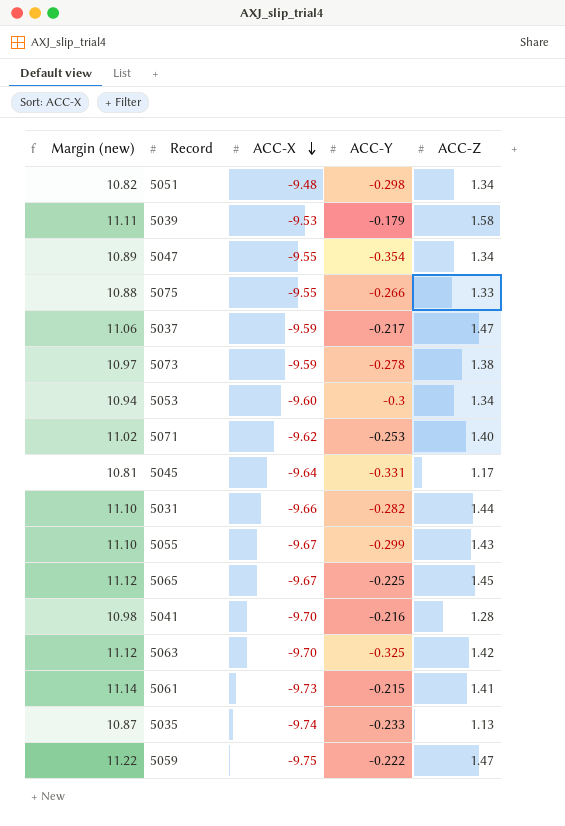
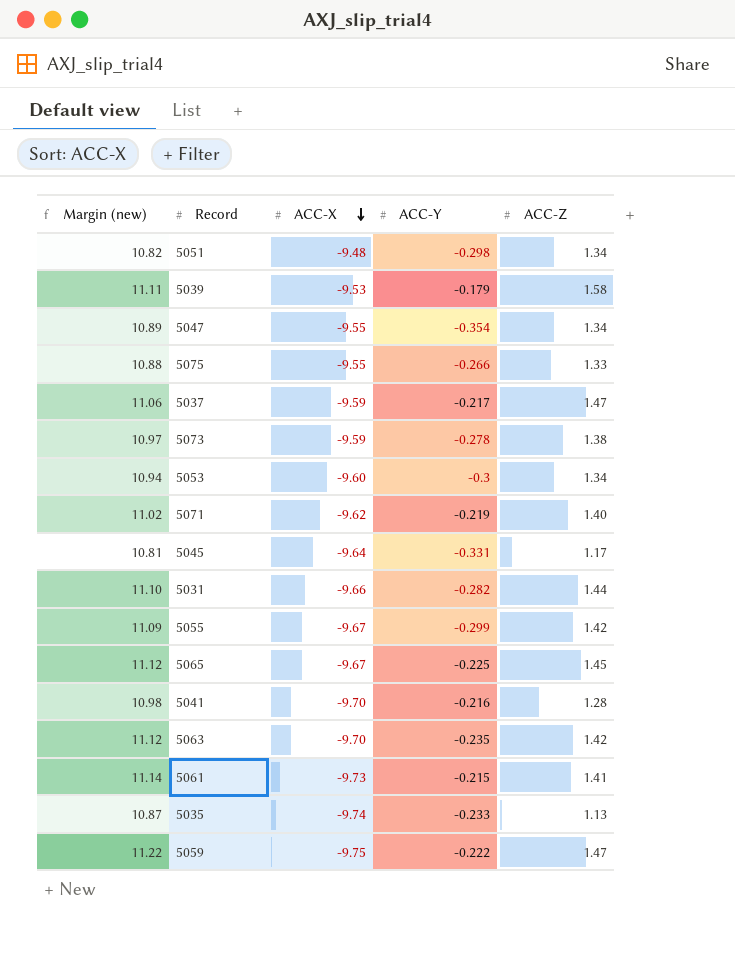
5071 | ACC-Y: -0.253 -> -0.219
5055 | Margin (new): 11.10 -> 11.09
5055 | ACC-Z: 1.43 -> 1.42
5063 | ACC-Y: -0.325 -> -0.235

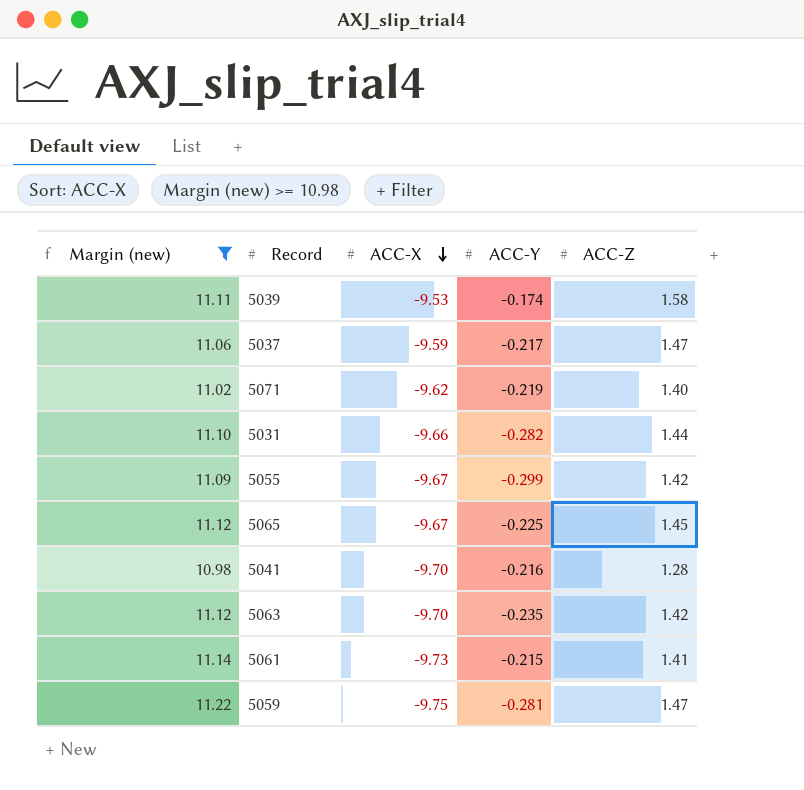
filter: none -> Margin (new) >= 10.98
5039 | ACC-Y: -0.179 -> -0.174
5059 | ACC-Y: -0.222 -> -0.281

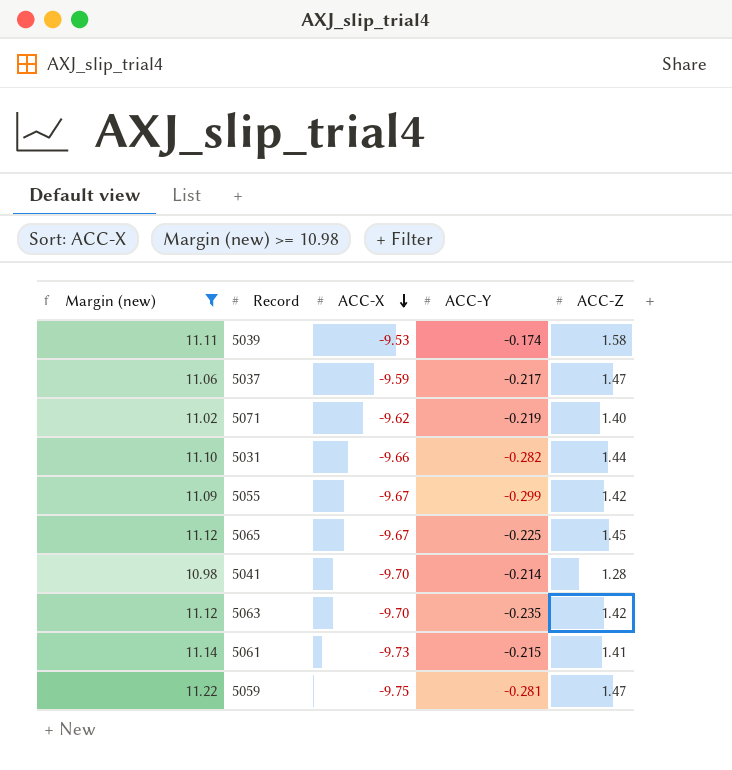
5041 | ACC-Y: -0.216 -> -0.214

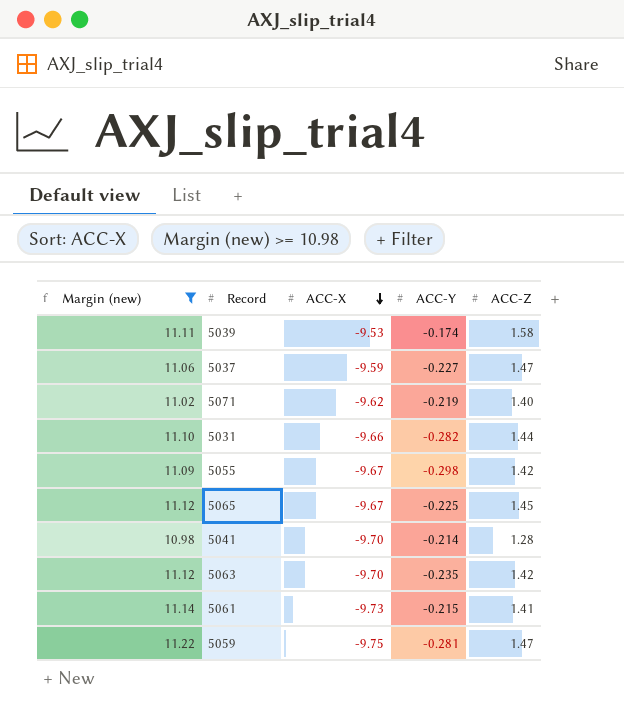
5037 | ACC-Y: -0.217 -> -0.227
5055 | ACC-Y: -0.299 -> -0.298

